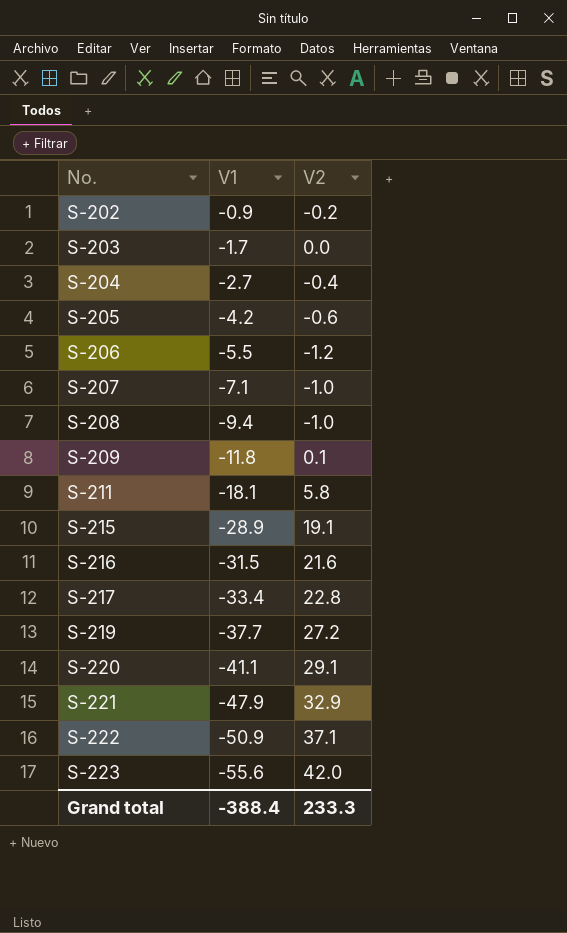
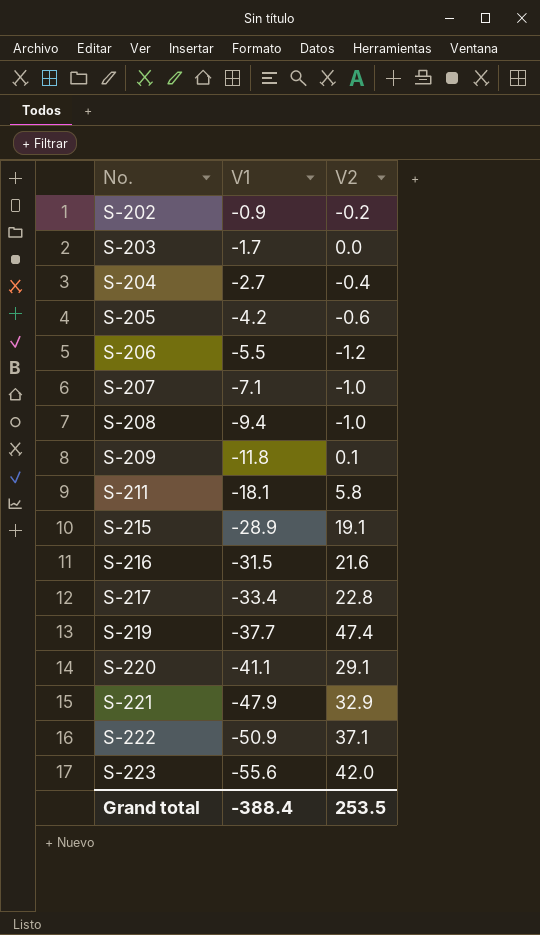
S-219 | V2: 27.2 -> 47.4
Grand total | V2: 233.3 -> 253.5

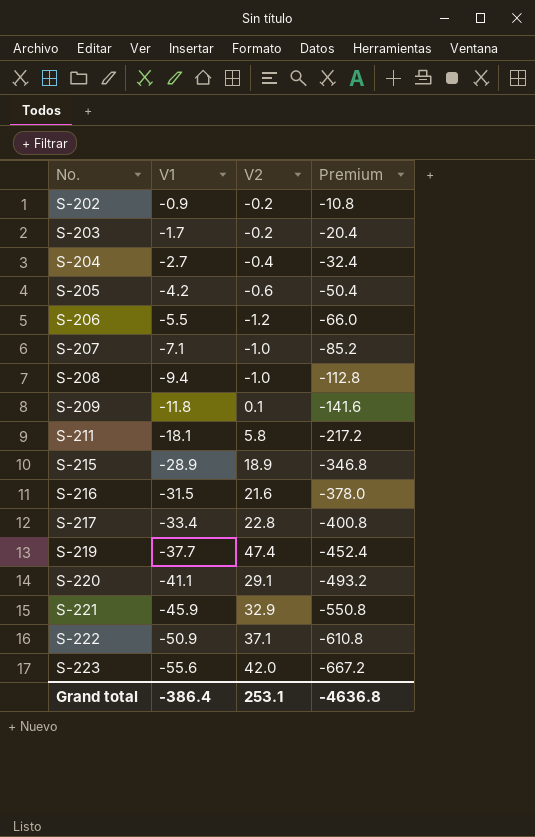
column Premium | formula: none -> [V1] * 12
S-203 | V2: 0.0 -> -0.2
S-215 | V2: 19.1 -> 18.9
S-221 | V1: -47.9 -> -45.9
Grand total | V1: -388.4 -> -386.4
Grand total | V2: 253.5 -> 253.1

